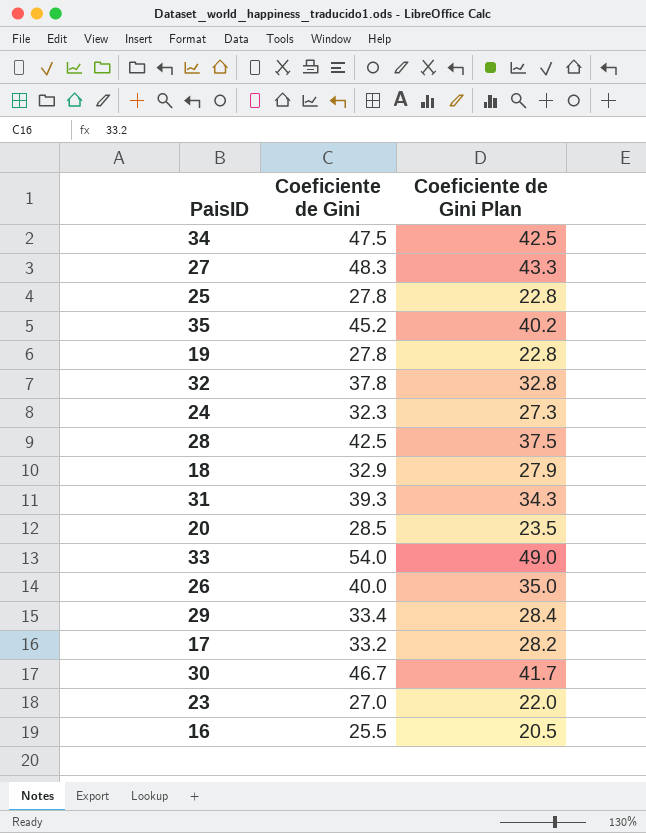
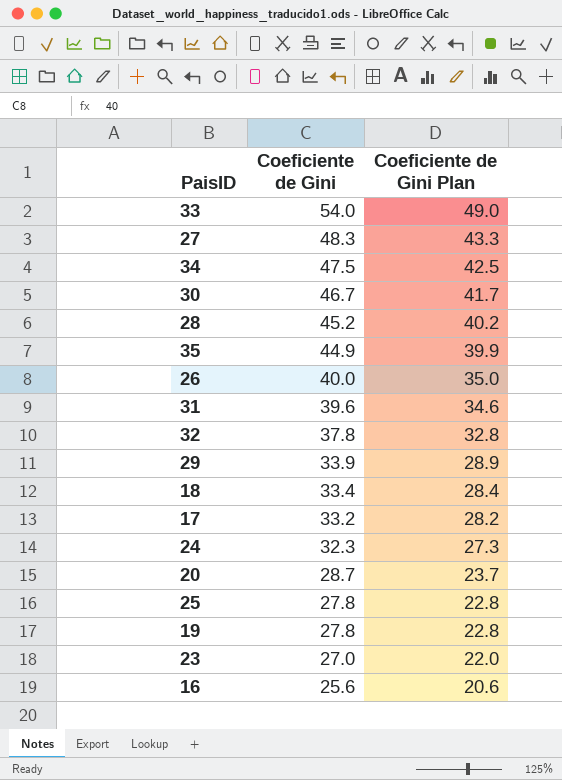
row order: none -> Coeficiente de Gini descending
28 | Coeficiente de Gini: 42.5 -> 45.2
28 | Coeficiente de Gini Plan: 37.5 -> 40.2
35 | Coeficiente de Gini: 45.2 -> 44.9
35 | Coeficiente de Gini Plan: 40.2 -> 39.9
31 | Coeficiente de Gini: 39.3 -> 39.6
31 | Coeficiente de Gini Plan: 34.3 -> 34.6
29 | Coeficiente de Gini: 33.4 -> 33.9
29 | Coeficiente de Gini Plan: 28.4 -> 28.9
18 | Coeficiente de Gini: 32.9 -> 33.4
18 | Coeficiente de Gini Plan: 27.9 -> 28.4
20 | Coeficiente de Gini: 28.5 -> 28.7
20 | Coeficiente de Gini Plan: 23.5 -> 23.7
16 | Coeficiente de Gini: 25.5 -> 25.6
16 | Coeficiente de Gini Plan: 20.5 -> 20.6

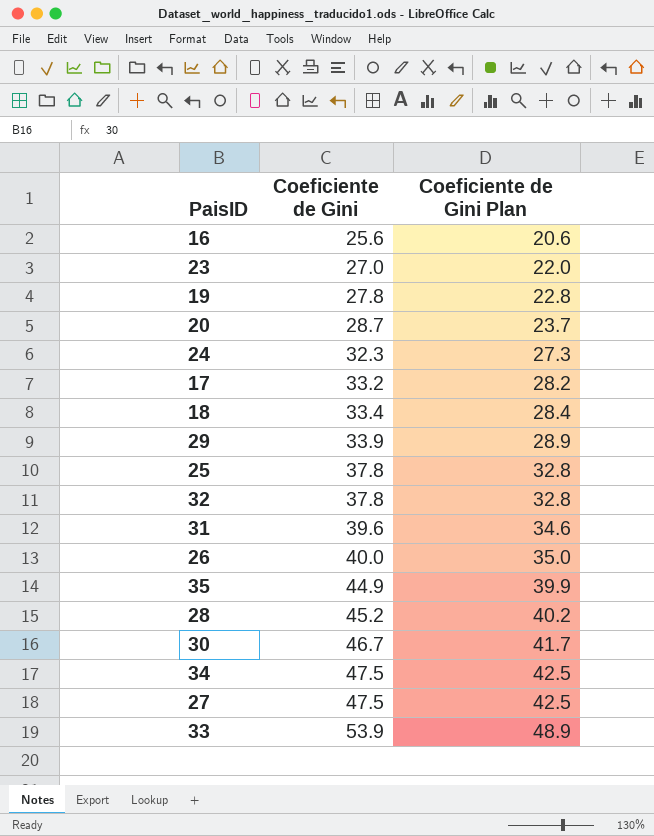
row order: Coeficiente de Gini descending -> Coeficiente de Gini ascending
25 | Coeficiente de Gini: 27.8 -> 37.8
25 | Coeficiente de Gini Plan: 22.8 -> 32.8
27 | Coeficiente de Gini: 48.3 -> 47.5
27 | Coeficiente de Gini Plan: 43.3 -> 42.5
33 | Coeficiente de Gini: 54.0 -> 53.9
33 | Coeficiente de Gini Plan: 49.0 -> 48.9

